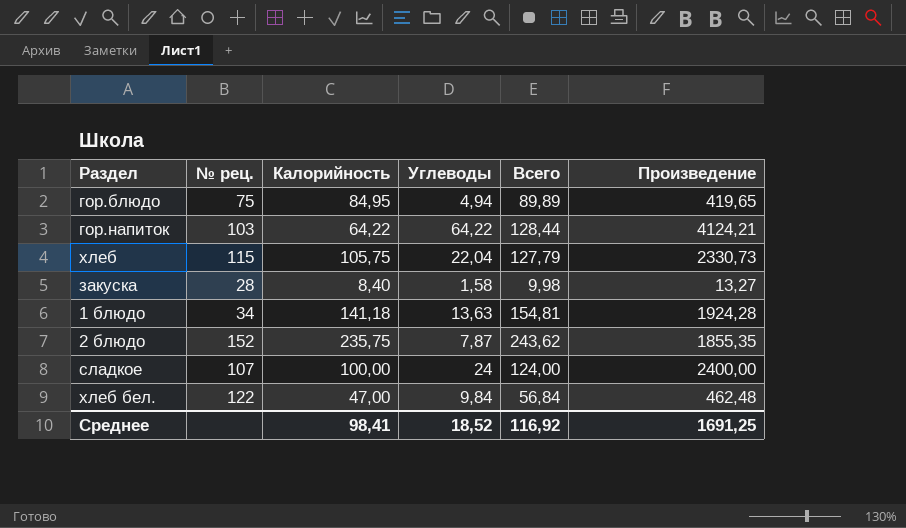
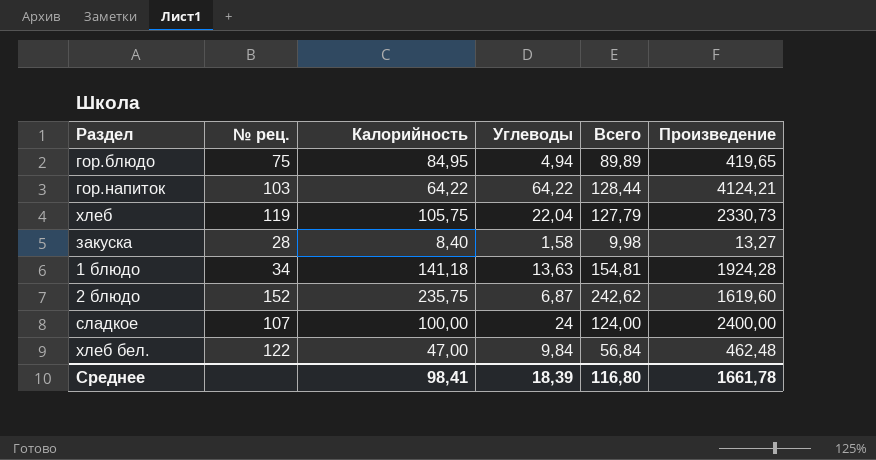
хлеб | № рец.: 115 -> 119
2 блюдо | Углеводы: 7,87 -> 6,87
2 блюдо | Всего: 243,62 -> 242,62
2 блюдо | Произведение: 1855,35 -> 1619,60
Среднее | Углеводы: 18,52 -> 18,39
Среднее | Всего: 116,92 -> 116,80
Среднее | Произведение: 1691,25 -> 1661,78

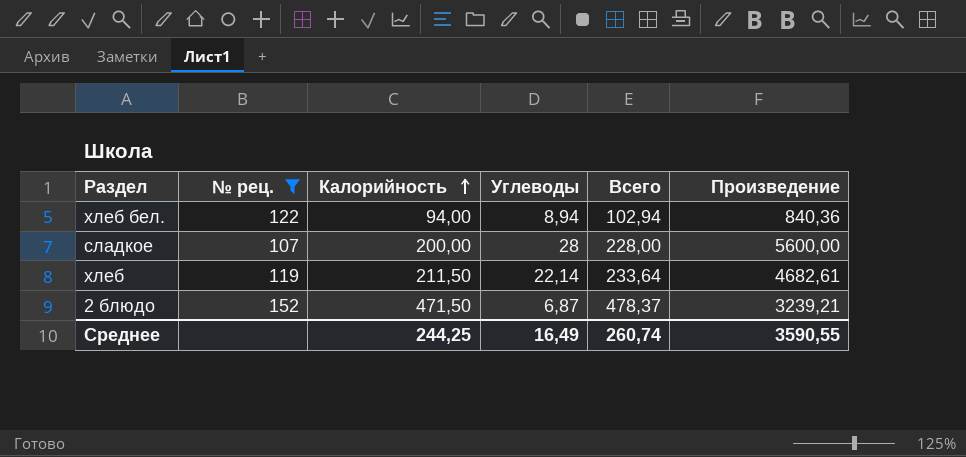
filter: none -> № рец. >= 107
row order: none -> Калорийность ascending
хлеб бел. | Калорийность: 47,00 -> 94,00
хлеб бел. | Углеводы: 9,84 -> 8,94
хлеб бел. | Всего: 56,84 -> 102,94
хлеб бел. | Произведение: 462,48 -> 840,36
сладкое | Калорийность: 100,00 -> 200,00
сладкое | Углеводы: 24 -> 28
сладкое | Всего: 124,00 -> 228,00
сладкое | Произведение: 2400,00 -> 5600,00
хлеб | Калорийность: 105,75 -> 211,50
хлеб | Углеводы: 22,04 -> 22,14
хлеб | Всего: 127,79 -> 233,64
хлеб | Произведение: 2330,73 -> 4682,61
2 блюдо | Калорийность: 235,75 -> 471,50
2 блюдо | Всего: 242,62 -> 478,37
2 блюдо | Произведение: 1619,60 -> 3239,21
Среднее | Калорийность: 98,41 -> 244,25
Среднее | Углеводы: 18,39 -> 16,49
Среднее | Всего: 116,80 -> 260,74
Среднее | Произведение: 1661,78 -> 3590,55

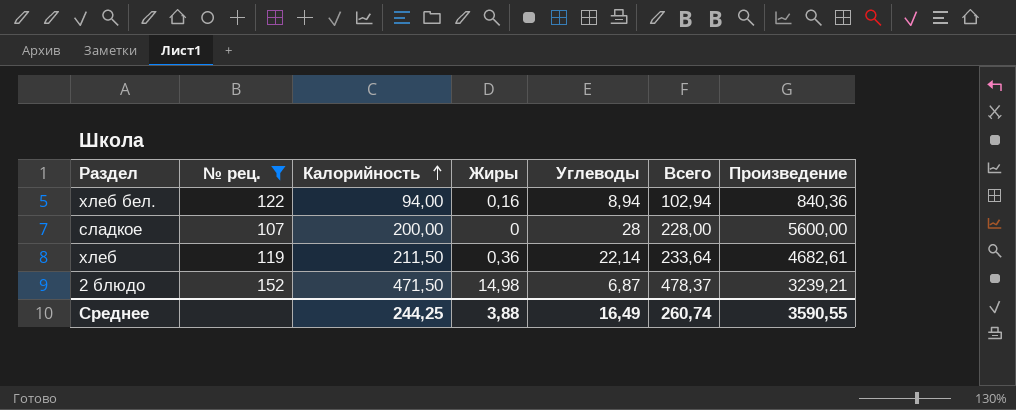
column Жиры | position: none -> 4

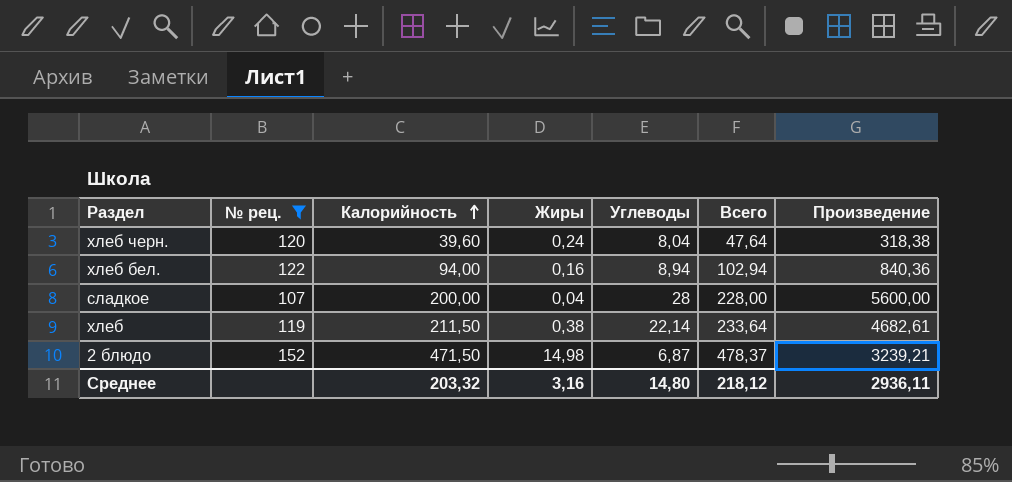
row хлеб черн.: none -> 120 | 39,60 | 0,24 | 8,04 | 47,64 | 318,38
сладкое | Жиры: 0 -> 0,04
хлеб | Жиры: 0,36 -> 0,38
Среднее | Калорийность: 244,25 -> 203,32
Среднее | Жиры: 3,88 -> 3,16
Среднее | Углеводы: 16,49 -> 14,80
Среднее | Всего: 260,74 -> 218,12
Среднее | Произведение: 3590,55 -> 2936,11

